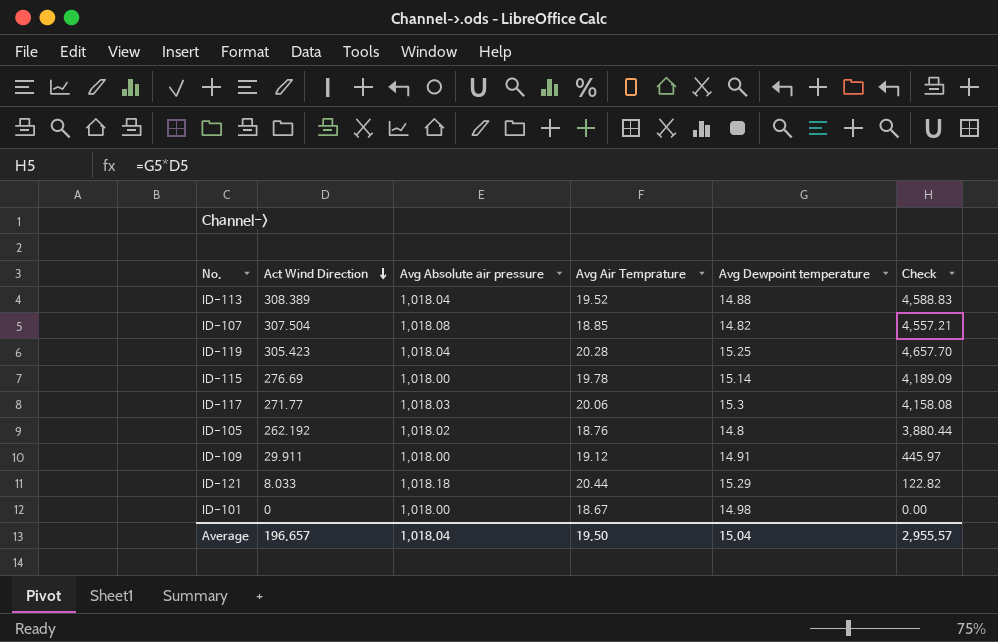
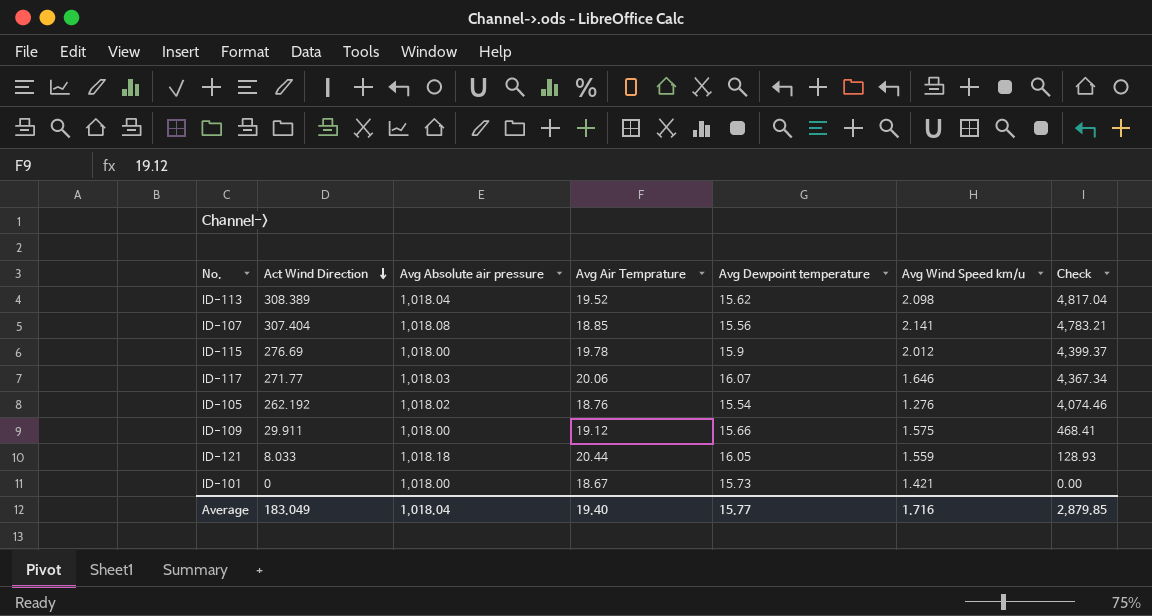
column Avg Wind Speed km/u | position: none -> 6
row ID-119: 305.423 | 1,018.04 | 20.28 | 15.25 | 4,657.70 -> none
ID-113 | Avg Dewpoint temperature: 14.88 -> 15.62
ID-113 | Check: 4,588.83 -> 4,817.04
ID-107 | Act Wind Direction: 307.504 -> 307.404
ID-107 | Avg Dewpoint temperature: 14.82 -> 15.56
ID-107 | Check: 4,557.21 -> 4,783.21
ID-115 | Avg Dewpoint temperature: 15.14 -> 15.9
ID-115 | Check: 4,189.09 -> 4,399.37
ID-117 | Avg Dewpoint temperature: 15.3 -> 16.07
ID-117 | Check: 4,158.08 -> 4,367.34
ID-105 | Avg Dewpoint temperature: 14.8 -> 15.54
ID-105 | Check: 3,880.44 -> 4,074.46
ID-109 | Avg Dewpoint temperature: 14.91 -> 15.66
ID-109 | Check: 445.97 -> 468.41
ID-121 | Avg Dewpoint temperature: 15.29 -> 16.05
ID-121 | Check: 122.82 -> 128.93
ID-101 | Avg Dewpoint temperature: 14.98 -> 15.73
Average | Act Wind Direction: 196.657 -> 183.049
Average | Avg Air Temprature: 19.50 -> 19.40
Average | Avg Dewpoint temperature: 15.04 -> 15.77
Average | Check: 2,955.57 -> 2,879.85

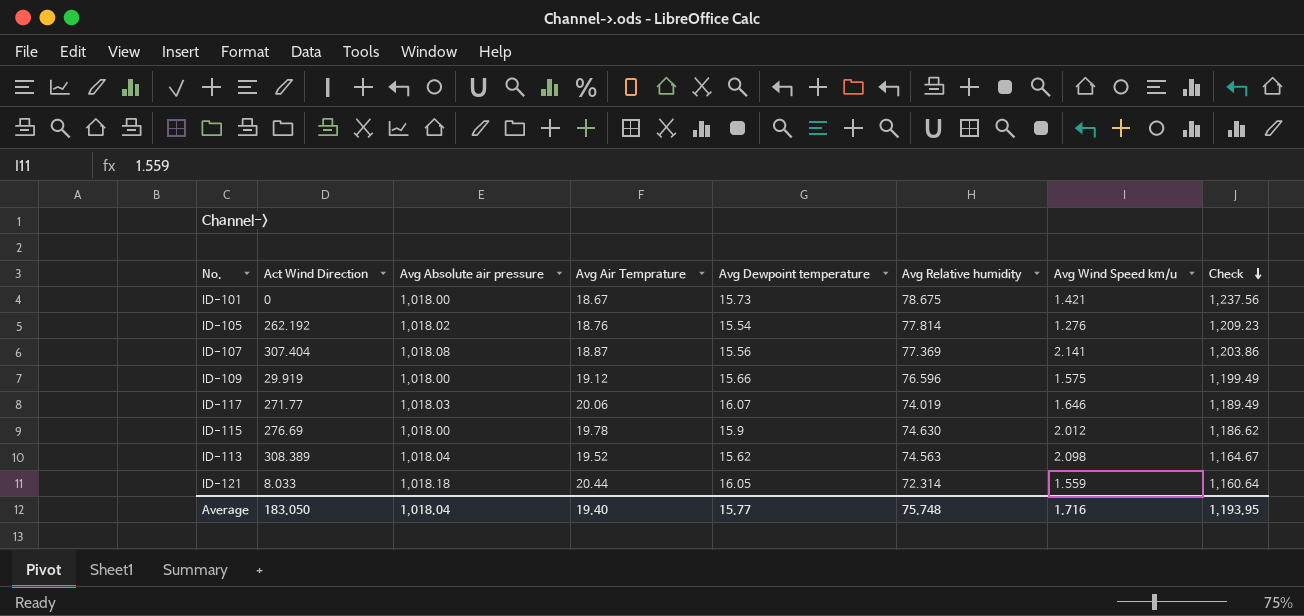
row order: Act Wind Direction descending -> Check descending
column Avg Relative humidity | position: none -> 6
column Check | formula: [Act Wind Direction] * [Avg Dewpoint temperature] -> [Avg Dewpoint temperature] * [Avg Relative humidity]
ID-107 | Avg Air Temprature: 18.85 -> 18.87
ID-109 | Act Wind Direction: 29.911 -> 29.919
Average | Act Wind Direction: 183.049 -> 183.050
Average | Check: 2,879.85 -> 1,193.95

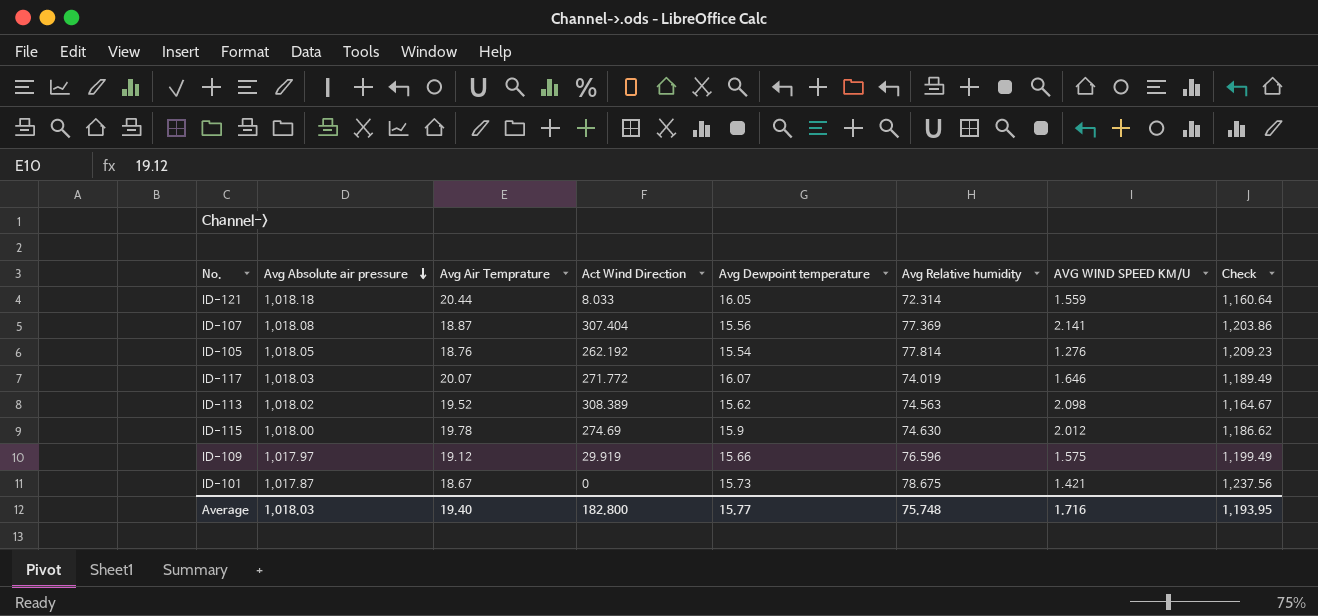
row order: Check descending -> Avg Absolute air pressure descending
column Act Wind Direction | position: 2 -> 4
column name: Avg Wind Speed km/u -> AVG WIND SPEED KM/U
ID-105 | Avg Absolute air pressure: 1,018.02 -> 1,018.05
ID-117 | Avg Air Temprature: 20.06 -> 20.07
ID-117 | Act Wind Direction: 271.77 -> 271.772
ID-113 | Avg Absolute air pressure: 1,018.04 -> 1,018.02
ID-115 | Act Wind Direction: 276.69 -> 274.69
ID-109 | Avg Absolute air pressure: 1,018.00 -> 1,017.97
ID-101 | Avg Absolute air pressure: 1,018.00 -> 1,017.87
Average | Avg Absolute air pressure: 1,018.04 -> 1,018.03
Average | Act Wind Direction: 183.050 -> 182.800

